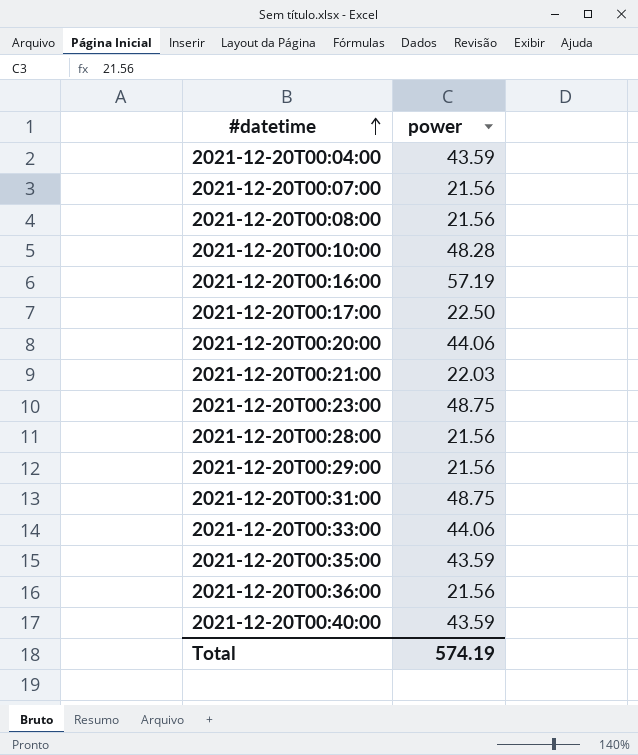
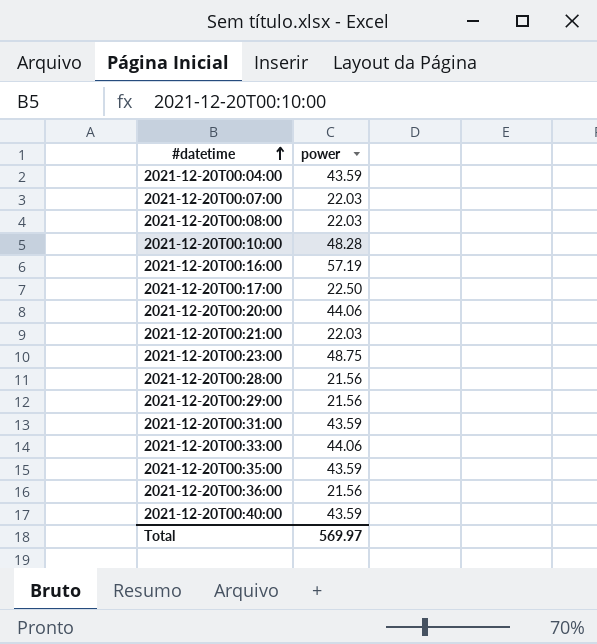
2021-12-20T00:07:00 | power: 21.56 -> 22.03
2021-12-20T00:08:00 | power: 21.56 -> 22.03
2021-12-20T00:31:00 | power: 48.75 -> 43.59
Total | power: 574.19 -> 569.97

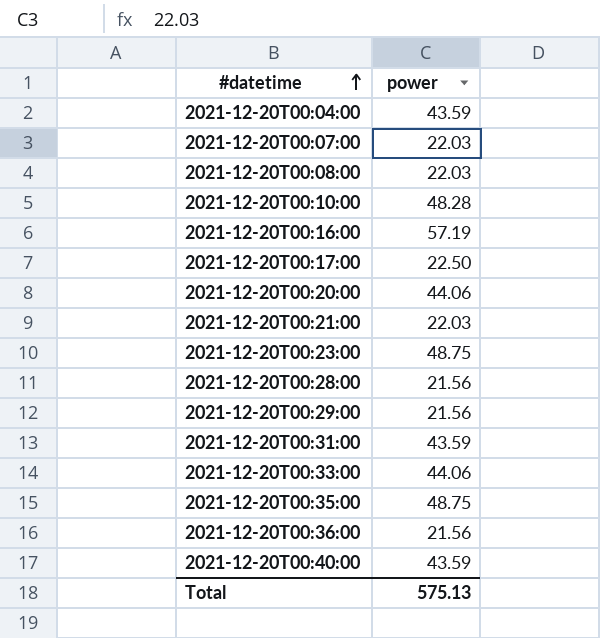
2021-12-20T00:35:00 | power: 43.59 -> 48.75
Total | power: 569.97 -> 575.13

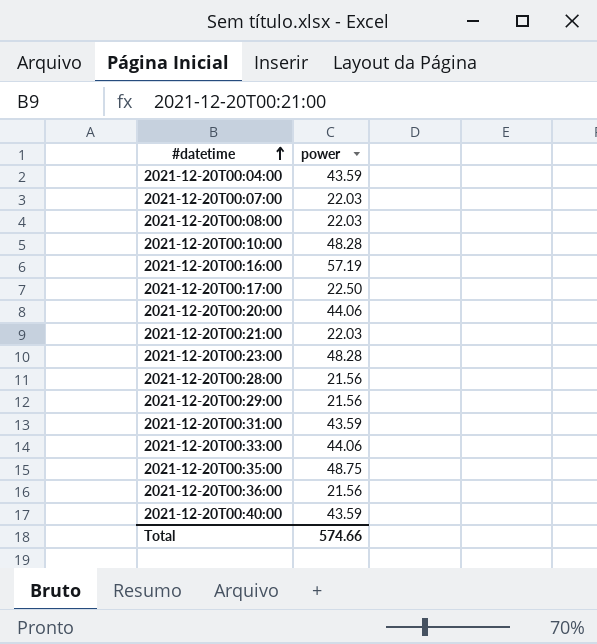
2021-12-20T00:23:00 | power: 48.75 -> 48.28
Total | power: 575.13 -> 574.66

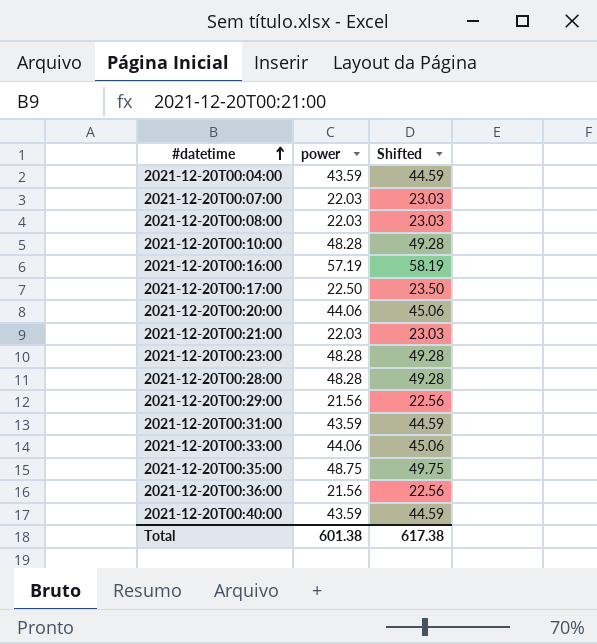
column Shifted | formula: none -> [power] + 1
2021-12-20T00:28:00 | power: 21.56 -> 48.28
Total | power: 574.66 -> 601.38

